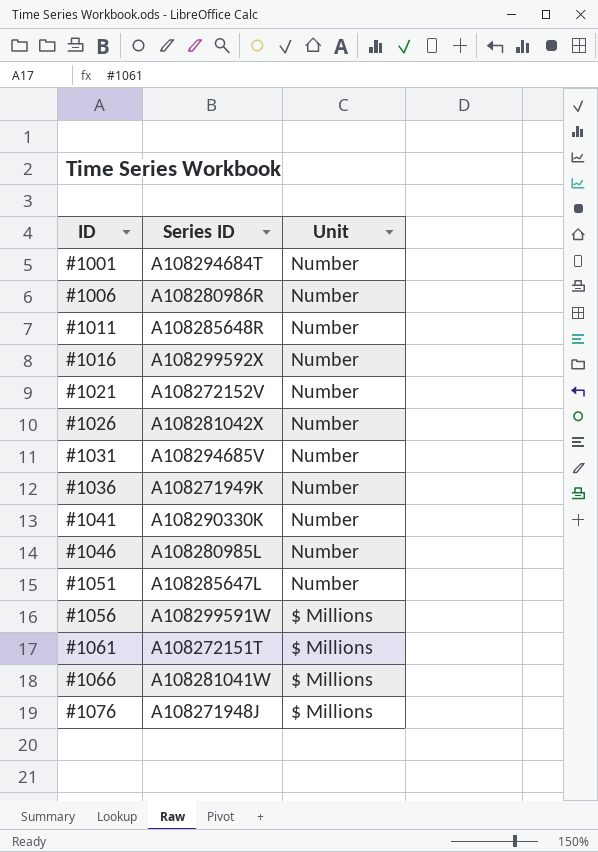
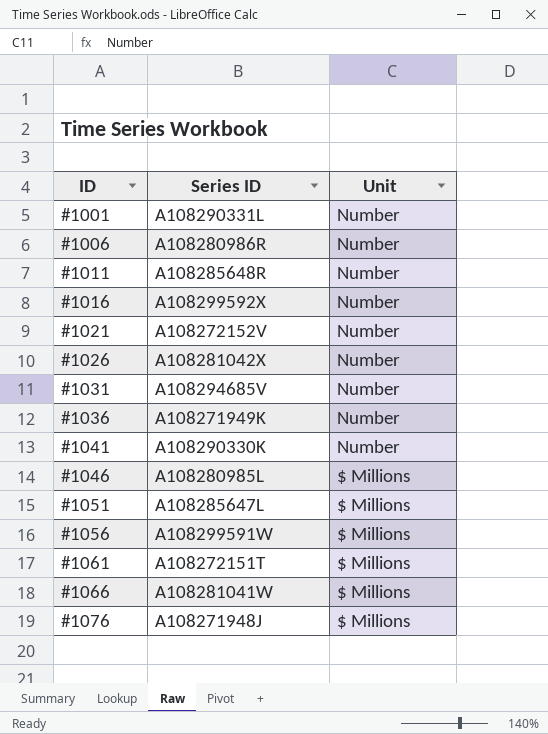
#1001 | Series ID: A108294684T -> A108290331L
#1046 | Unit: Number -> $ Millions
#1051 | Unit: Number -> $ Millions

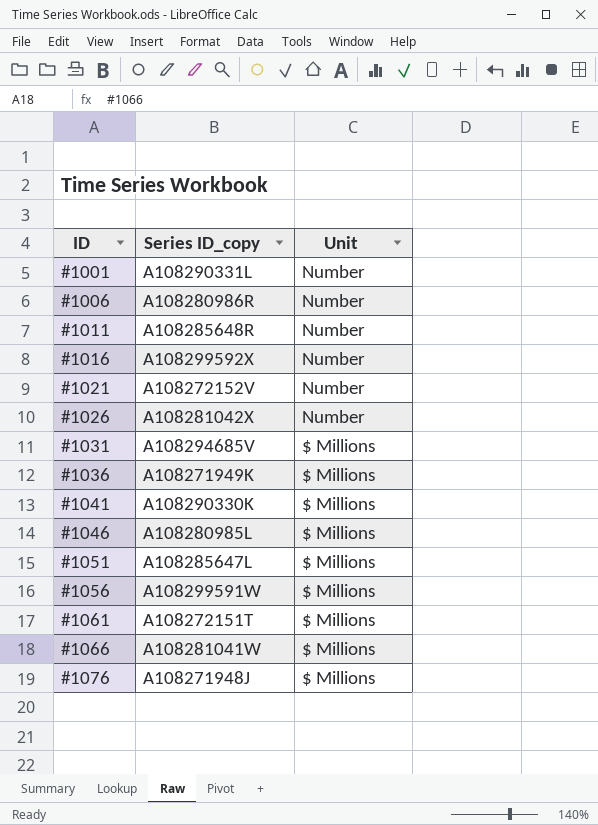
column name: Series ID -> Series ID_copy
#1031 | Unit: Number -> $ Millions
#1036 | Unit: Number -> $ Millions
#1041 | Unit: Number -> $ Millions

